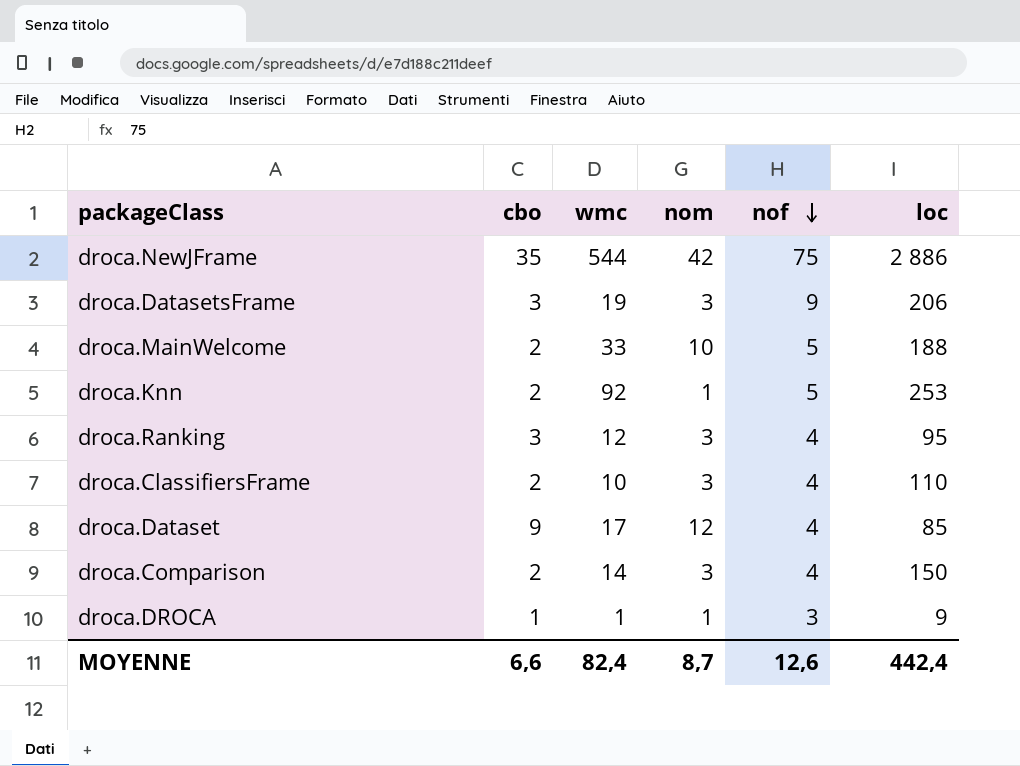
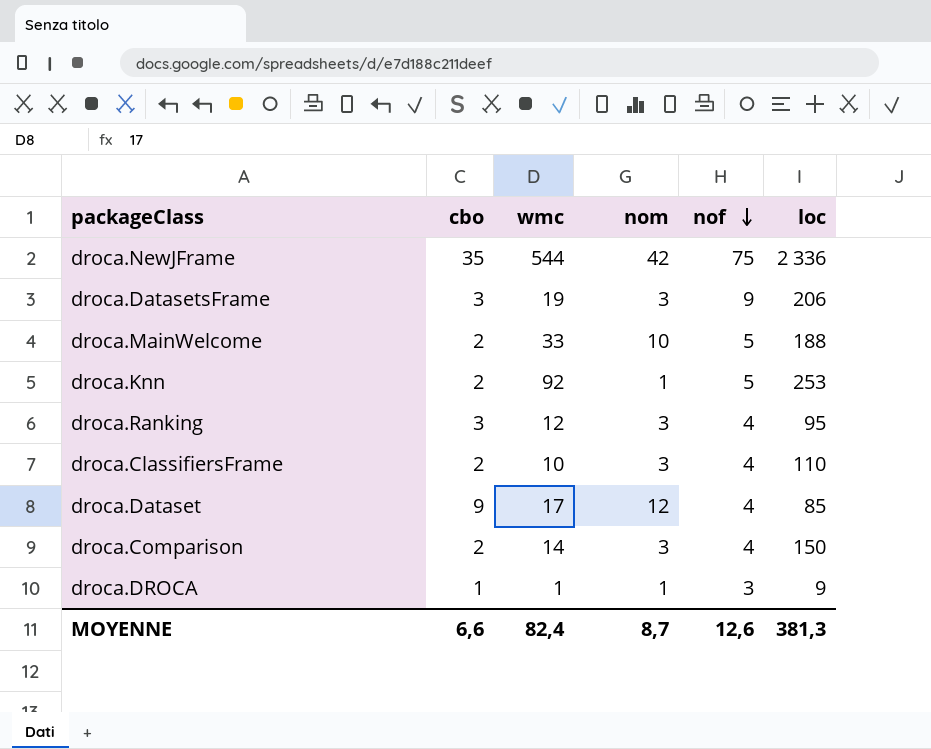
droca.NewJFrame | loc: 2 886 -> 2 336
MOYENNE | loc: 442,4 -> 381,3

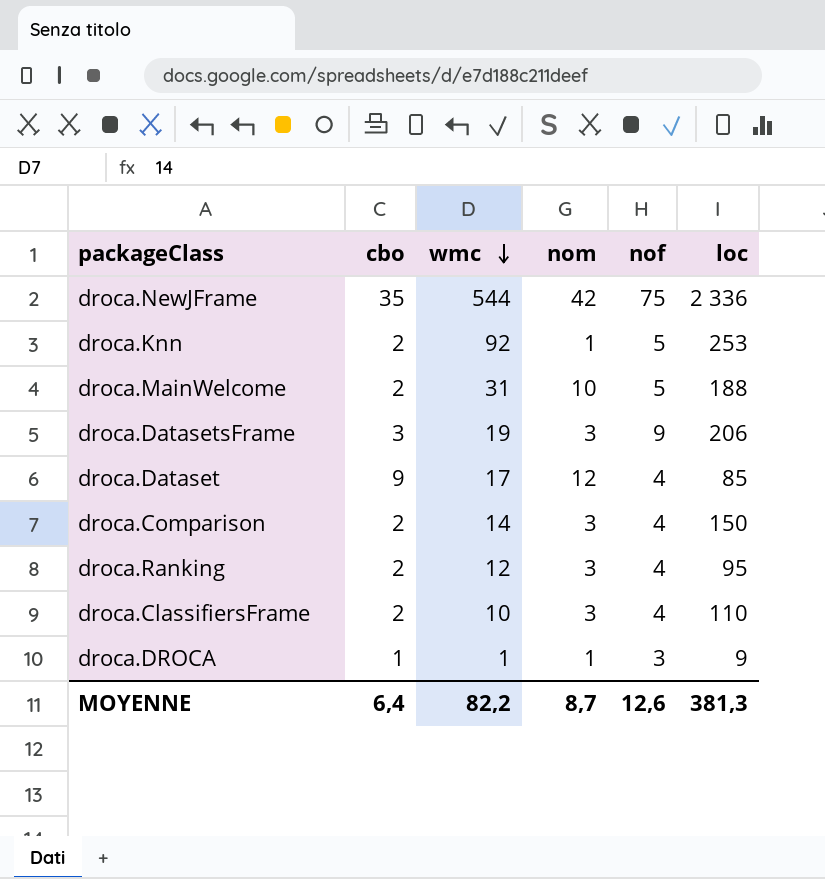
row order: nof descending -> wmc descending
droca.MainWelcome | wmc: 33 -> 31
droca.Ranking | cbo: 3 -> 2
MOYENNE | cbo: 6,6 -> 6,4
MOYENNE | wmc: 82,4 -> 82,2

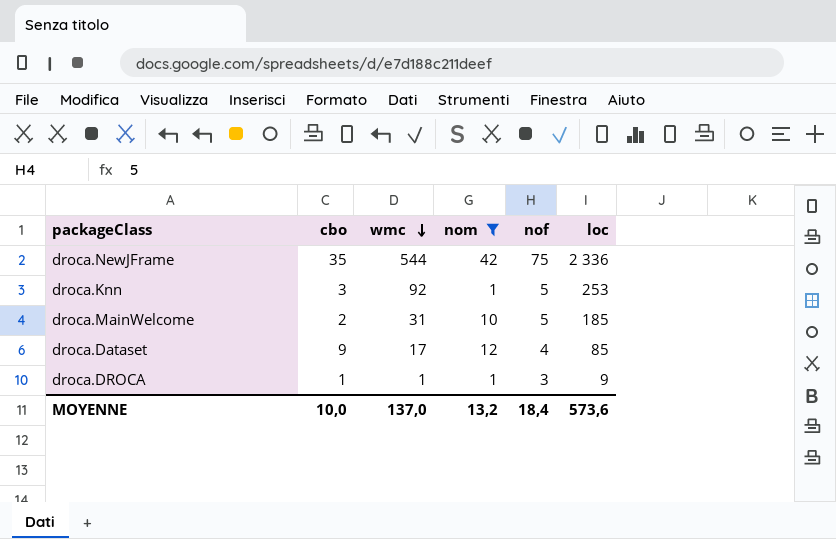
filter: none -> nom != 3
droca.Knn | cbo: 2 -> 3
droca.MainWelcome | loc: 188 -> 185
MOYENNE | cbo: 6,4 -> 10,0
MOYENNE | wmc: 82,2 -> 137,0
MOYENNE | nom: 8,7 -> 13,2
MOYENNE | nof: 12,6 -> 18,4
MOYENNE | loc: 381,3 -> 573,6

